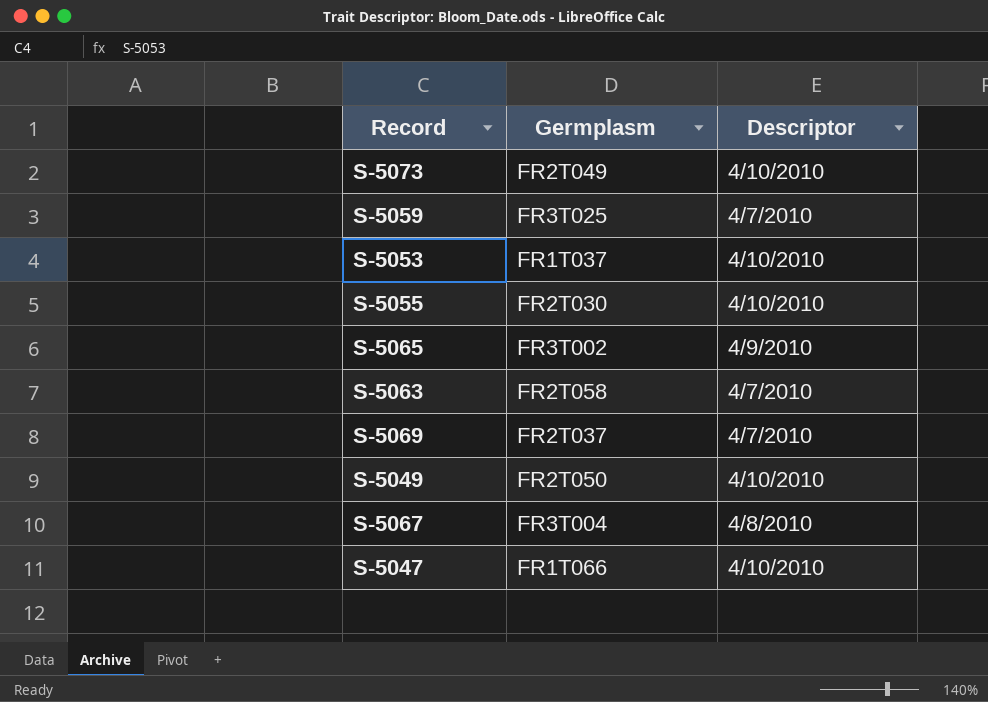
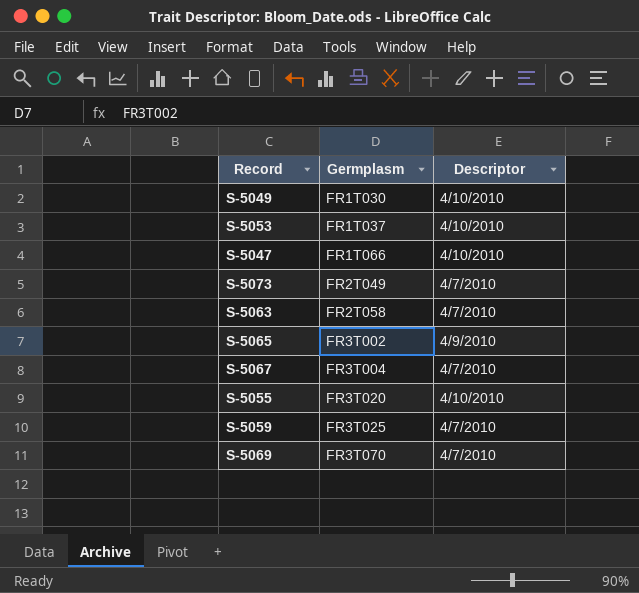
row order: none -> Germplasm ascending
S-5049 | Germplasm: FR2T050 -> FR1T030
S-5073 | Descriptor: 4/10/2010 -> 4/7/2010
S-5067 | Descriptor: 4/8/2010 -> 4/7/2010
S-5055 | Germplasm: FR2T030 -> FR3T020
S-5069 | Germplasm: FR2T037 -> FR3T070

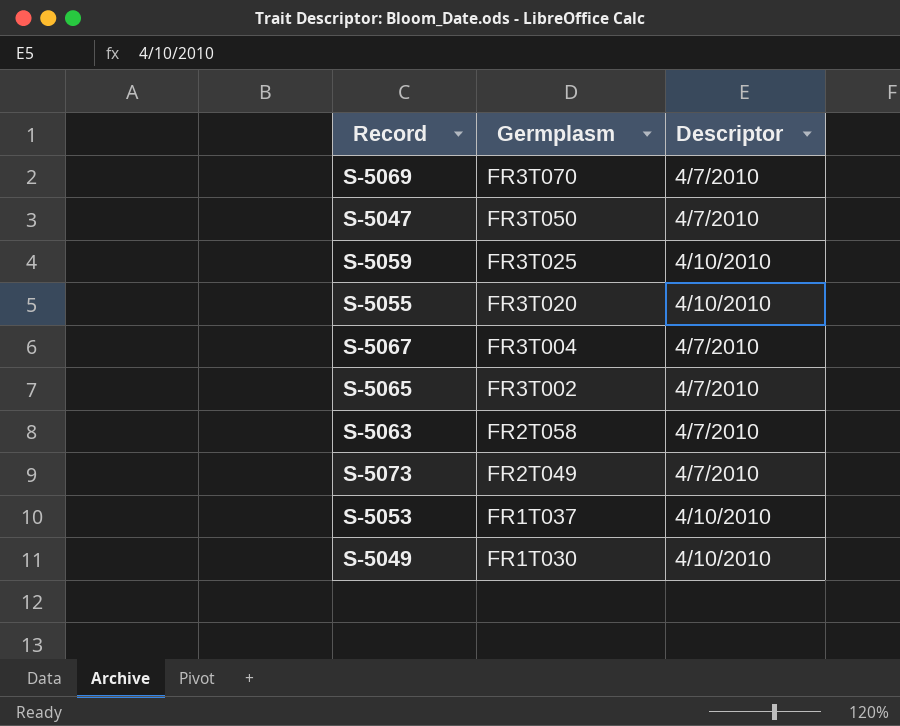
row order: Germplasm ascending -> Germplasm descending
S-5047 | Germplasm: FR1T066 -> FR3T050
S-5047 | Descriptor: 4/10/2010 -> 4/7/2010
S-5059 | Descriptor: 4/7/2010 -> 4/10/2010
S-5065 | Descriptor: 4/9/2010 -> 4/7/2010

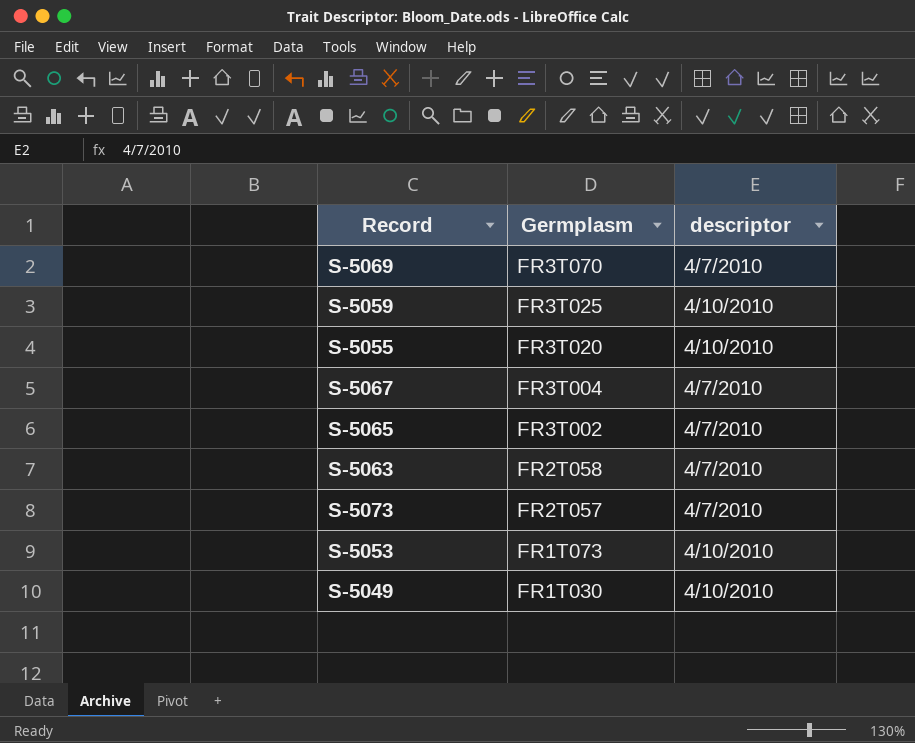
column name: Descriptor -> descriptor
row S-5047: FR3T050 | 4/7/2010 -> none
S-5073 | Germplasm: FR2T049 -> FR2T057
S-5053 | Germplasm: FR1T037 -> FR1T073

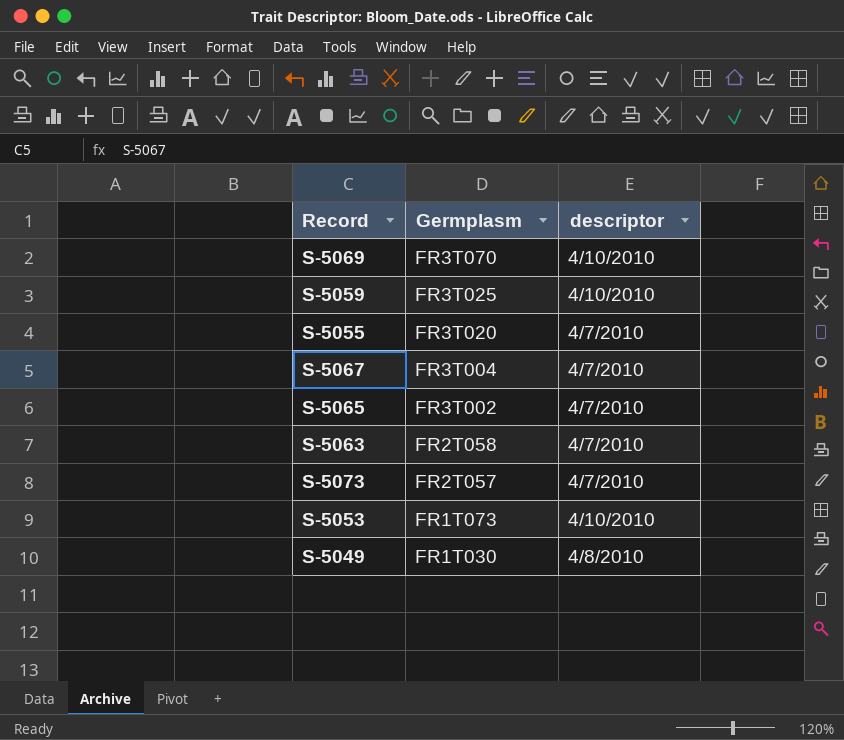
S-5069 | descriptor: 4/7/2010 -> 4/10/2010
S-5055 | descriptor: 4/10/2010 -> 4/7/2010
S-5049 | descriptor: 4/10/2010 -> 4/8/2010

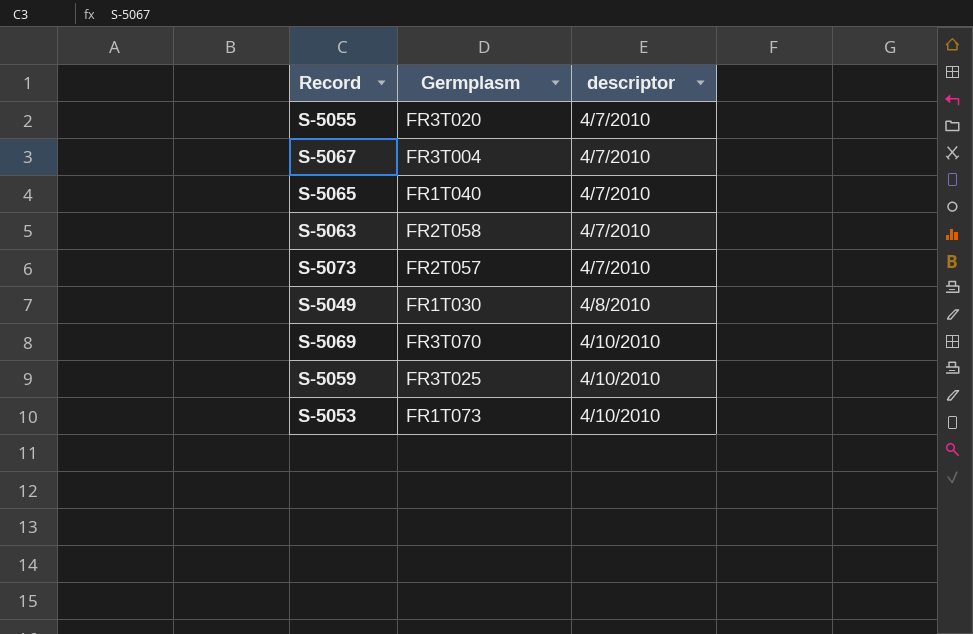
row order: Germplasm descending -> descriptor ascending
S-5065 | Germplasm: FR3T002 -> FR1T040

